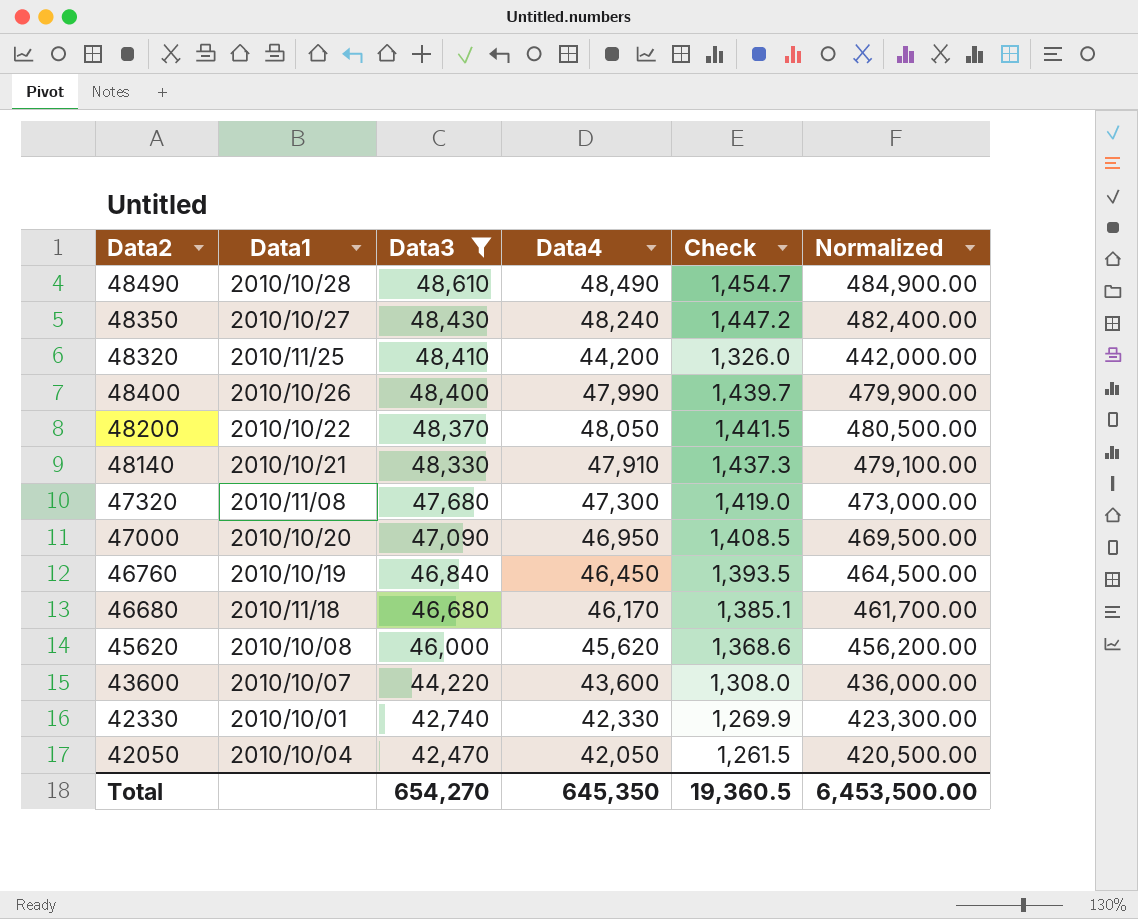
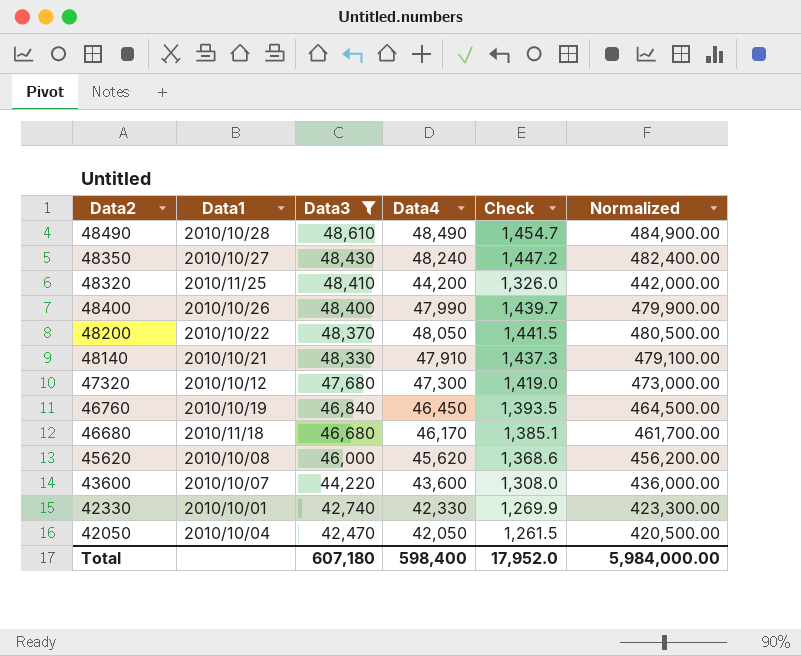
row 47000: 2010/10/20 | 47,090 | 46,950 | 1,408.5 | 469,500.00 -> none
47320 | Data1: 2010/11/08 -> 2010/10/12
Total | Data3: 654,270 -> 607,180
Total | Data4: 645,350 -> 598,400
Total | Check: 19,360.5 -> 17,952.0
Total | Normalized: 6,453,500.00 -> 5,984,000.00

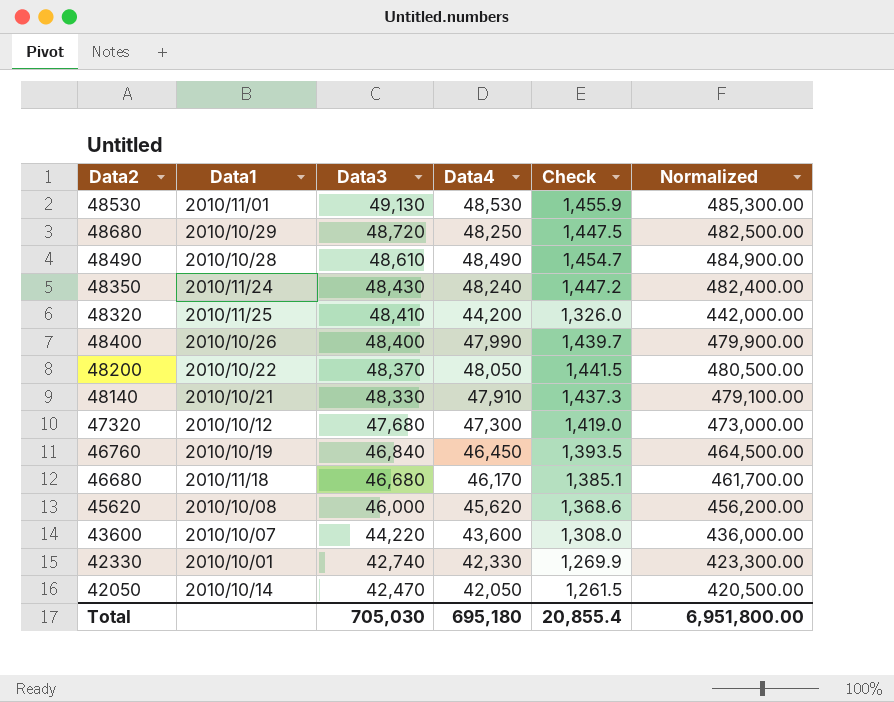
filter: Data3 <= 48,610 -> none
48350 | Data1: 2010/10/27 -> 2010/11/24
42050 | Data1: 2010/10/04 -> 2010/10/14
Total | Data3: 607,180 -> 705,030
Total | Data4: 598,400 -> 695,180
Total | Check: 17,952.0 -> 20,855.4
Total | Normalized: 5,984,000.00 -> 6,951,800.00

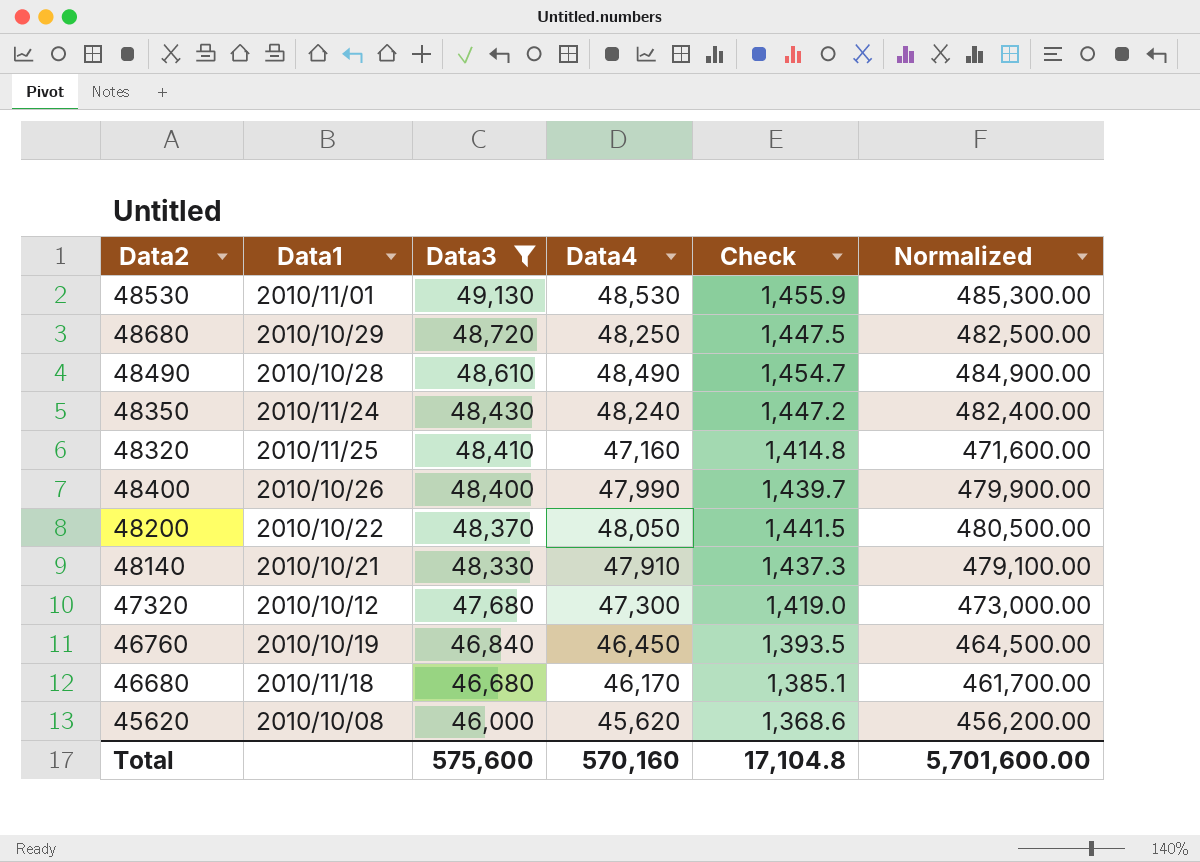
filter: none -> Data3 >= 46,000
48320 | Data4: 44,200 -> 47,160
48320 | Check: 1,326.0 -> 1,414.8
48320 | Normalized: 442,000.00 -> 471,600.00
Total | Data3: 705,030 -> 575,600
Total | Data4: 695,180 -> 570,160
Total | Check: 20,855.4 -> 17,104.8
Total | Normalized: 6,951,800.00 -> 5,701,600.00

